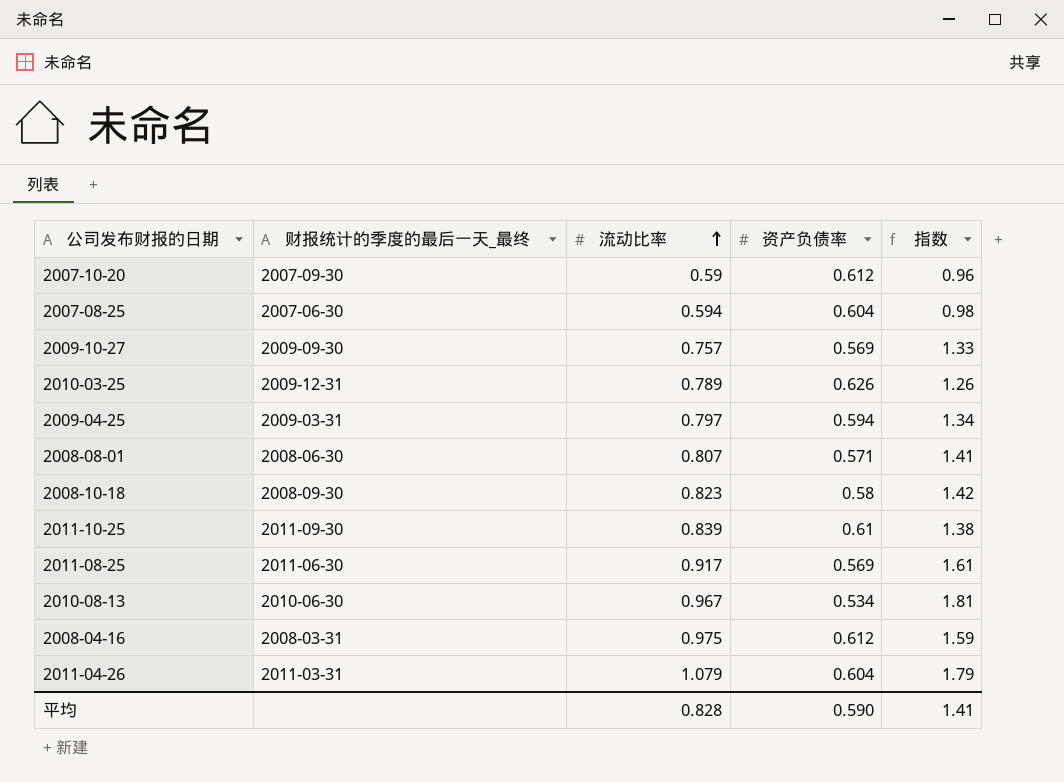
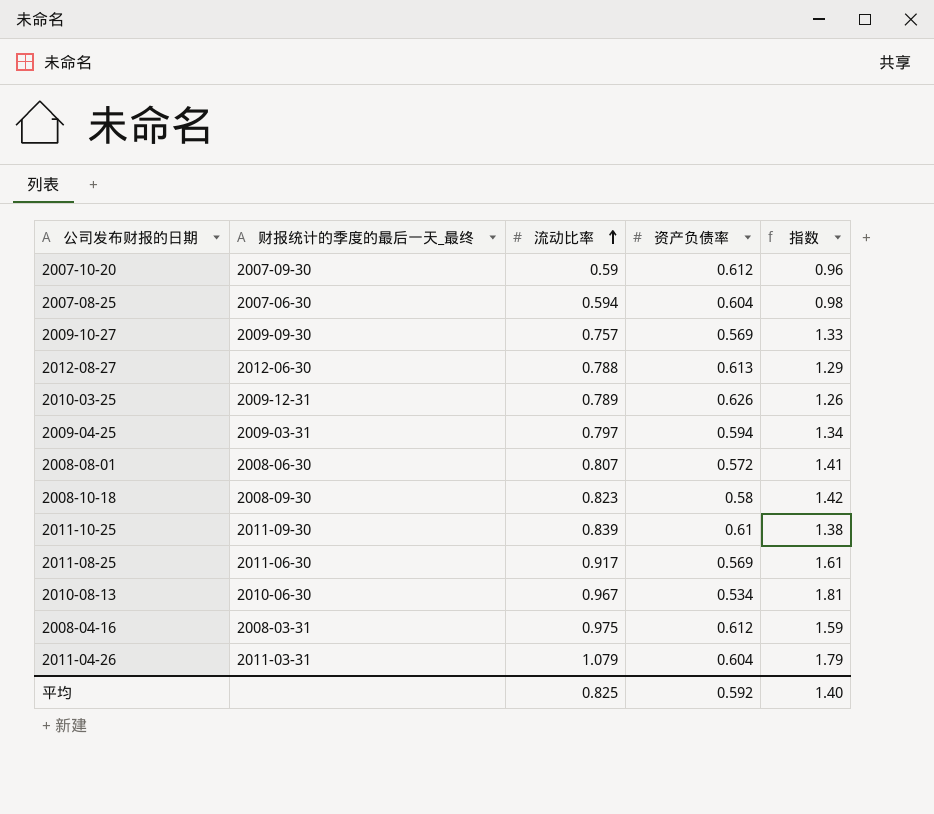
row 2012-08-27: none -> 2012-06-30 | 0.788 | 0.613 | 1.29
2008-08-01 | 资产负债率: 0.571 -> 0.572
平均 | 流动比率: 0.828 -> 0.825
平均 | 资产负债率: 0.590 -> 0.592
平均 | 指数: 1.41 -> 1.40

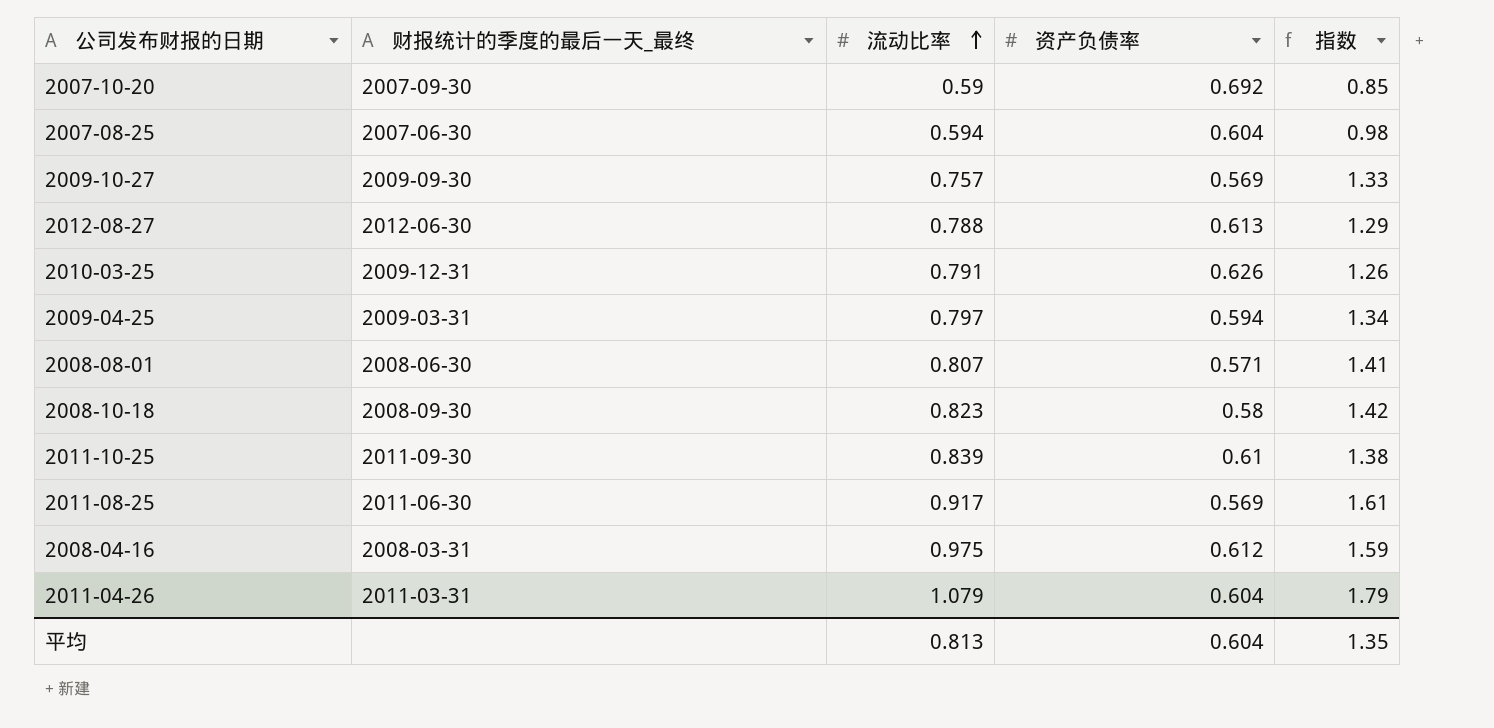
row 2010-08-13: 2010-06-30 | 0.967 | 0.534 | 1.81 -> none
2007-10-20 | 资产负债率: 0.612 -> 0.692
2007-10-20 | 指数: 0.96 -> 0.85
2010-03-25 | 流动比率: 0.789 -> 0.791
2008-08-01 | 资产负债率: 0.572 -> 0.571
平均 | 流动比率: 0.825 -> 0.813
平均 | 资产负债率: 0.592 -> 0.604
平均 | 指数: 1.40 -> 1.35

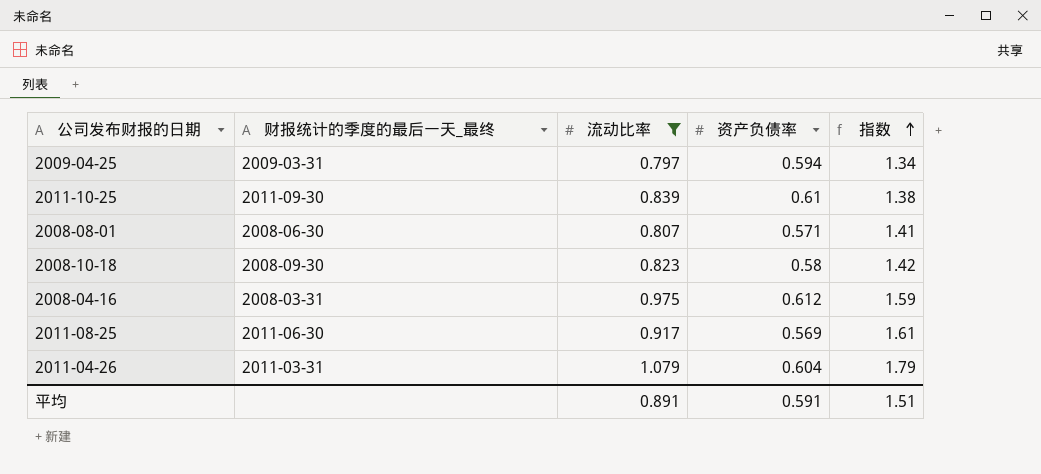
filter: none -> 流动比率 >= 0.797
row order: 流动比率 ascending -> 指数 ascending
平均 | 流动比率: 0.813 -> 0.891
平均 | 资产负债率: 0.604 -> 0.591
平均 | 指数: 1.35 -> 1.51

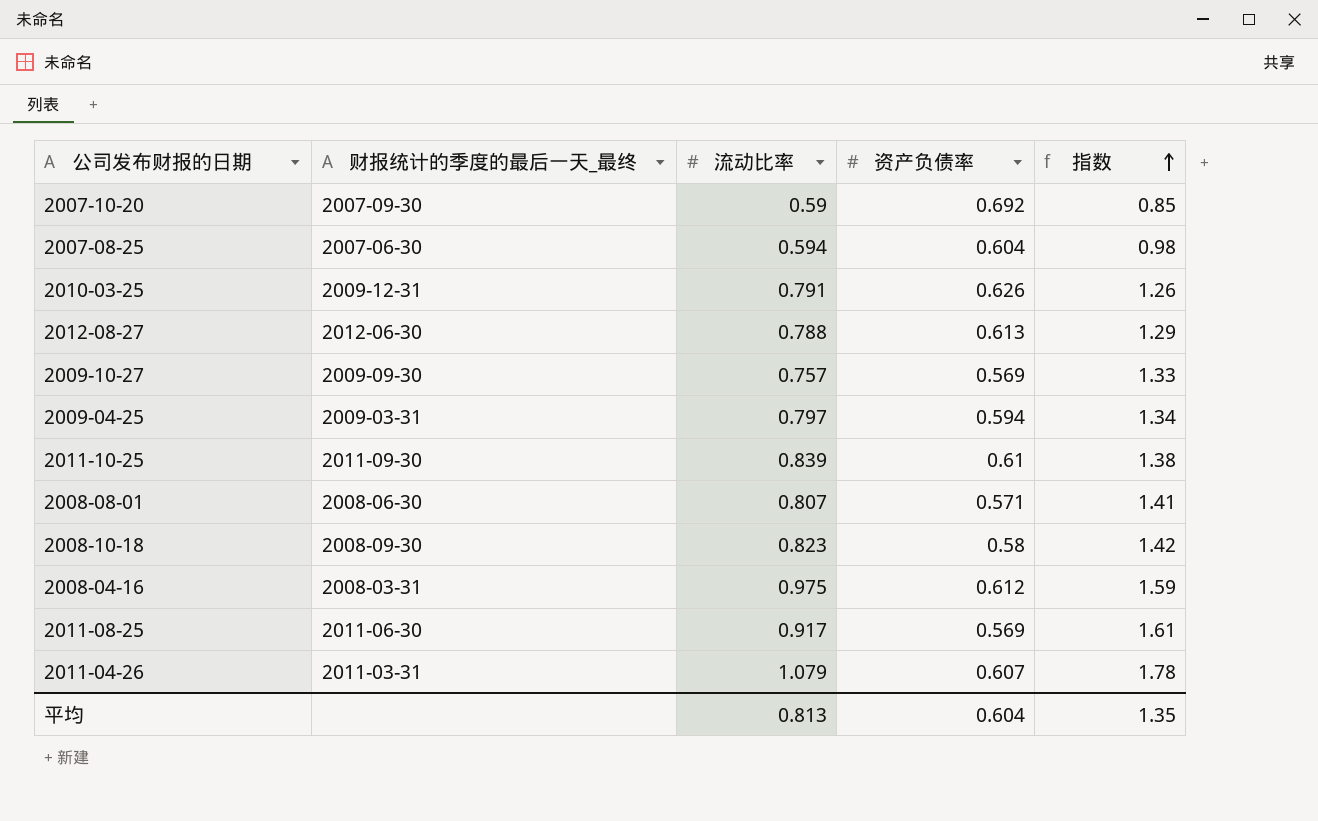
filter: 流动比率 >= 0.797 -> none
2011-04-26 | 资产负债率: 0.604 -> 0.607
2011-04-26 | 指数: 1.79 -> 1.78
平均 | 流动比率: 0.891 -> 0.813
平均 | 资产负债率: 0.591 -> 0.604
平均 | 指数: 1.51 -> 1.35

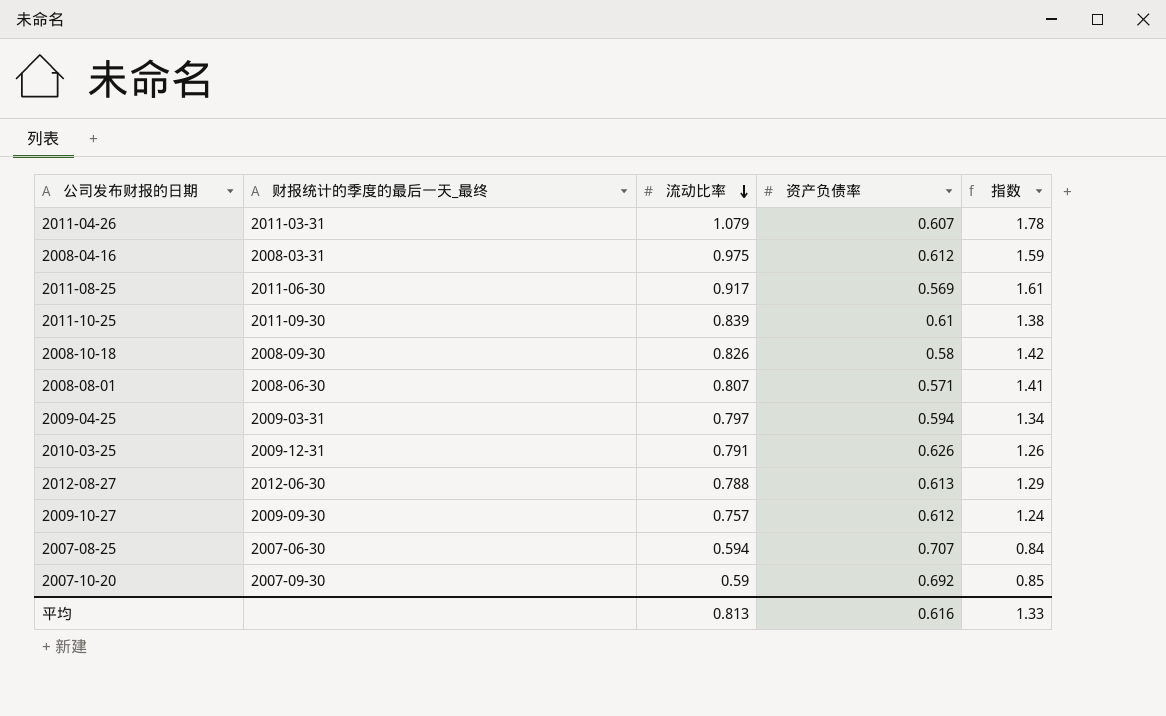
row order: 指数 ascending -> 流动比率 descending
2008-10-18 | 流动比率: 0.823 -> 0.826
2009-10-27 | 资产负债率: 0.569 -> 0.612
2009-10-27 | 指数: 1.33 -> 1.24
2007-08-25 | 资产负债率: 0.604 -> 0.707
2007-08-25 | 指数: 0.98 -> 0.84
平均 | 资产负债率: 0.604 -> 0.616
平均 | 指数: 1.35 -> 1.33

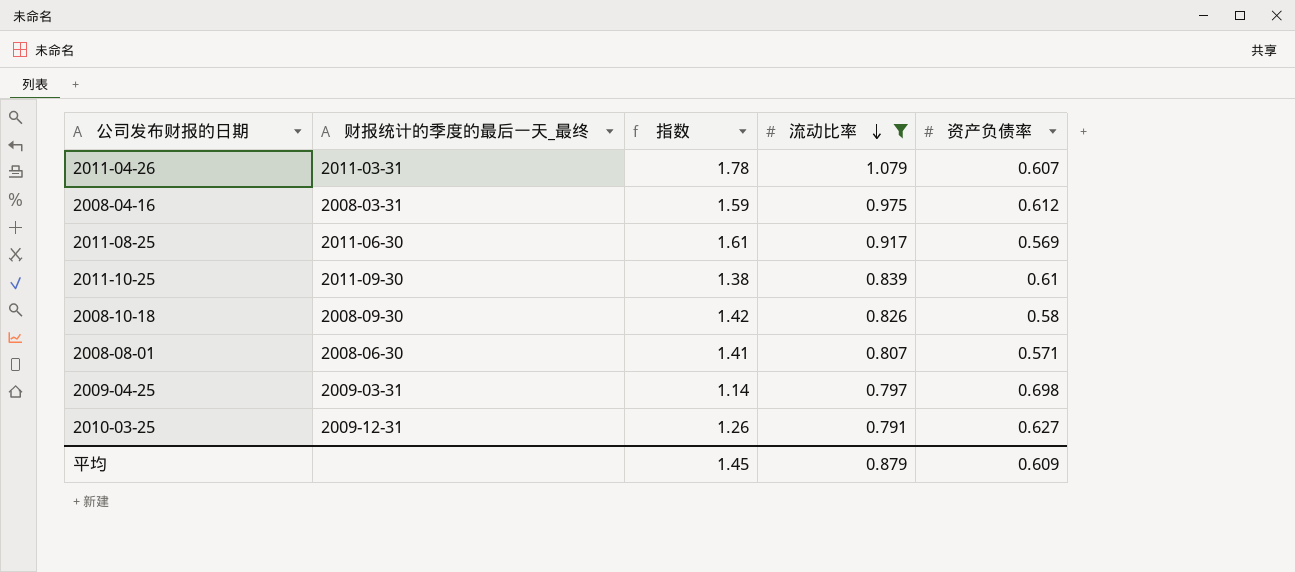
filter: none -> 流动比率 >= 0.791
column 指数 | position: 5 -> 3
2009-04-25 | 指数: 1.34 -> 1.14
2009-04-25 | 资产负债率: 0.594 -> 0.698
2010-03-25 | 资产负债率: 0.626 -> 0.627
平均 | 指数: 1.33 -> 1.45
平均 | 流动比率: 0.813 -> 0.879
平均 | 资产负债率: 0.616 -> 0.609

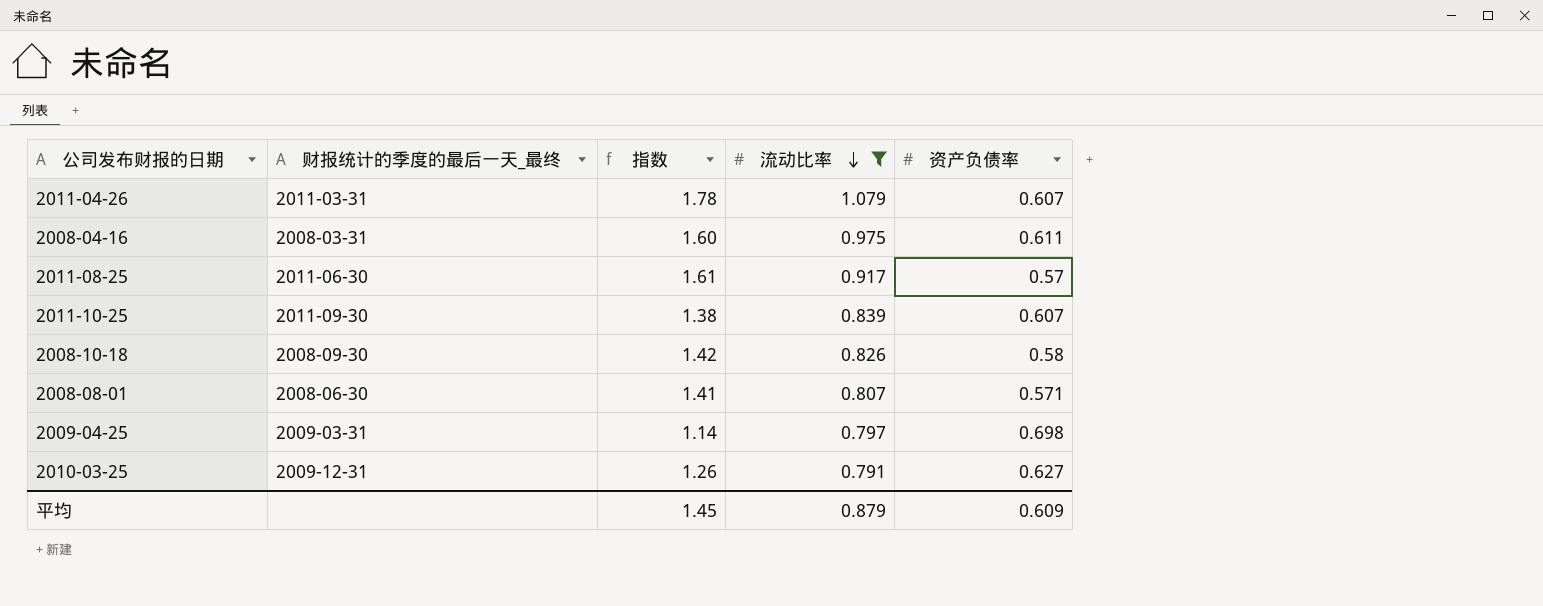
2008-04-16 | 指数: 1.59 -> 1.60
2008-04-16 | 资产负债率: 0.612 -> 0.611
2011-08-25 | 资产负债率: 0.569 -> 0.57
2011-10-25 | 资产负债率: 0.61 -> 0.607

